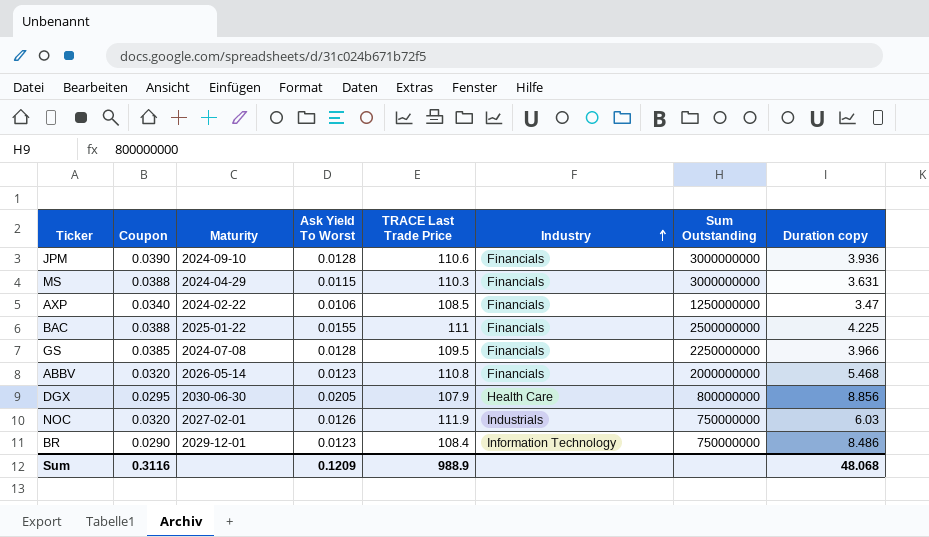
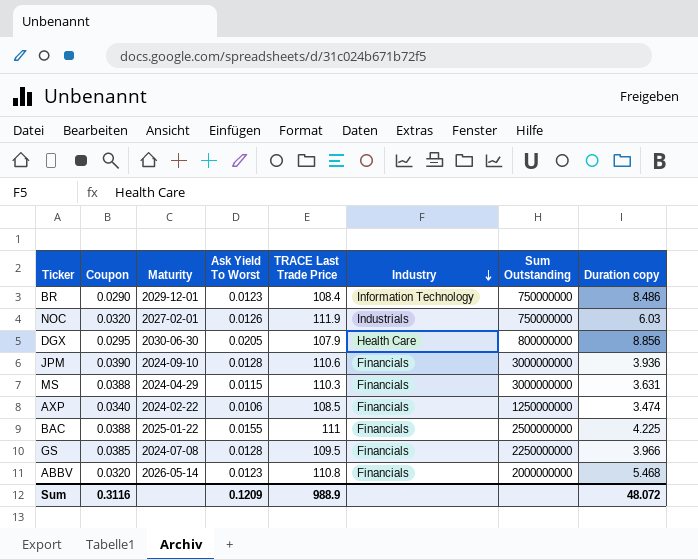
row order: Industry ascending -> Industry descending
AXP | Duration copy: 3.47 -> 3.474
Sum | Duration copy: 48.068 -> 48.072

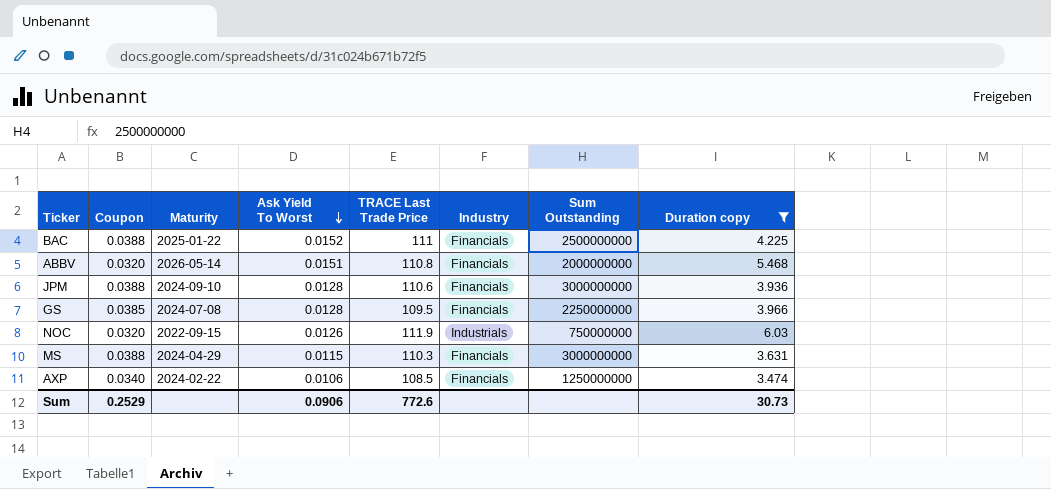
filter: none -> Duration copy <= 6.03
row order: Industry descending -> Ask Yield To Worst descending
BAC | Ask Yield To Worst: 0.0155 -> 0.0152
ABBV | Ask Yield To Worst: 0.0123 -> 0.0151
JPM | Coupon: 0.0390 -> 0.0388
NOC | Maturity: 2027-02-01 -> 2022-09-15
Sum | Coupon: 0.3116 -> 0.2529
Sum | Ask Yield To Worst: 0.1209 -> 0.0906
Sum | TRACE Last Trade Price: 988.9 -> 772.6
Sum | Duration copy: 48.072 -> 30.73

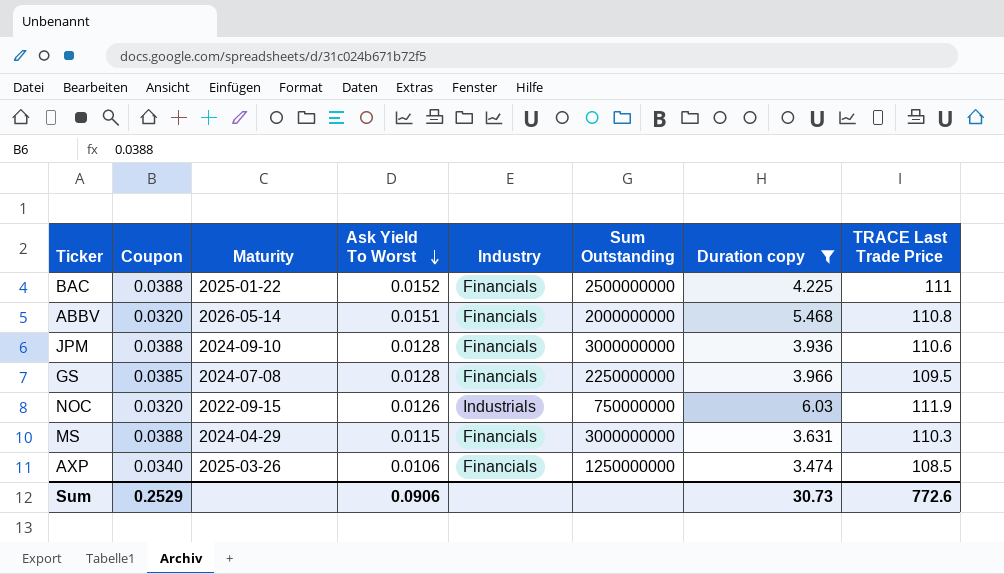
column TRACE Last Trade Price | position: 5 -> 8
AXP | Maturity: 2024-02-22 -> 2025-03-26

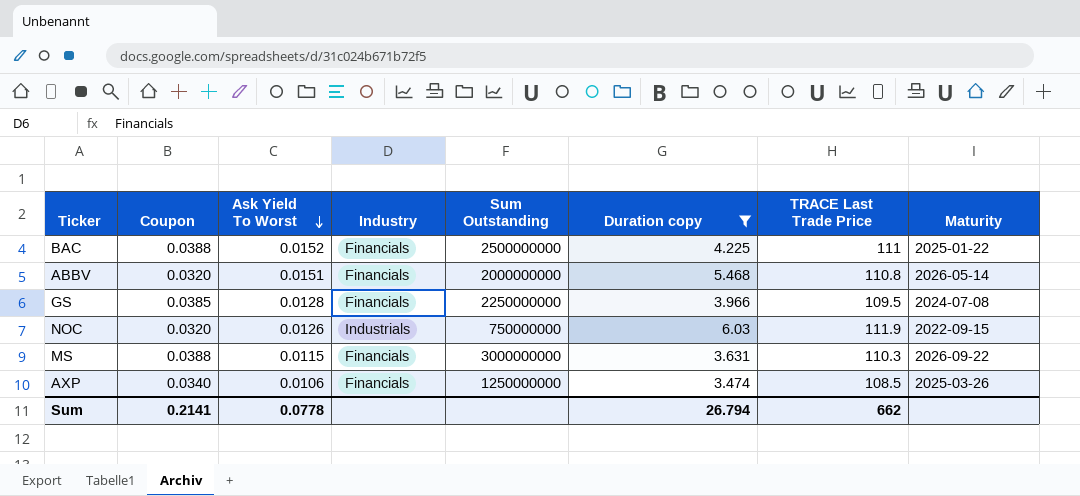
column Maturity | position: 3 -> 8
row JPM: 0.0388 | 2024-09-10 | 0.0128 | Financials | 3000000000 | 3.936 | 110.6 -> none
MS | Maturity: 2024-04-29 -> 2026-09-22
Sum | Coupon: 0.2529 -> 0.2141
Sum | Ask Yield To Worst: 0.0906 -> 0.0778
Sum | Duration copy: 30.73 -> 26.794
Sum | TRACE Last Trade Price: 772.6 -> 662

